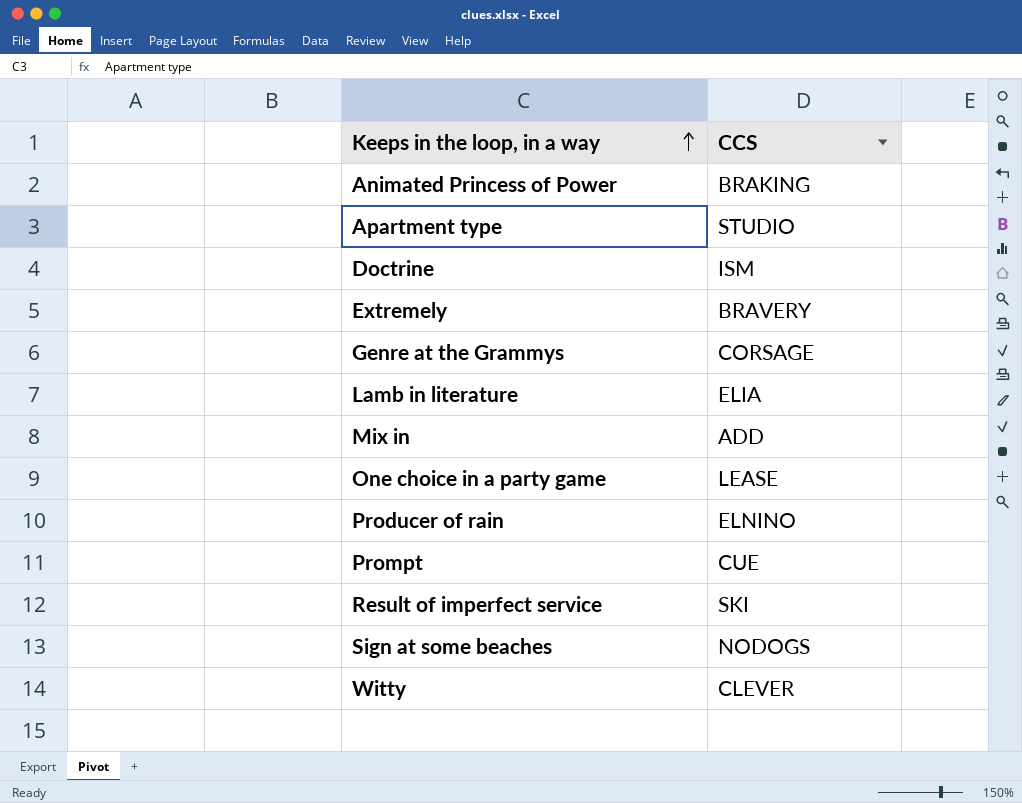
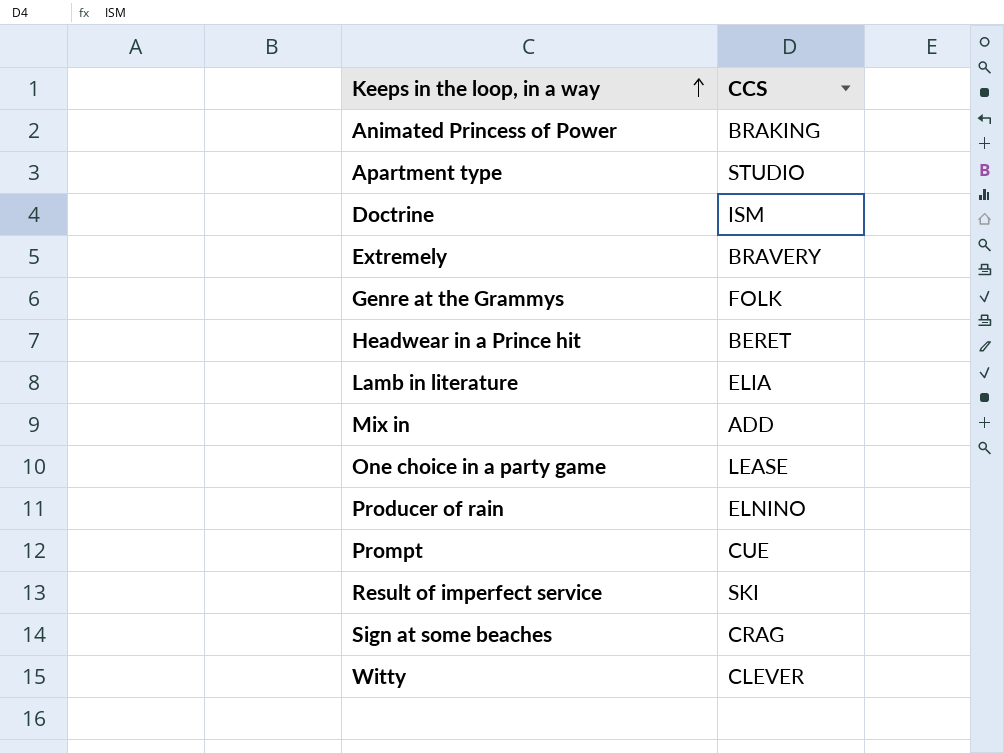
Genre at the Grammys | CCS: CORSAGE -> FOLK
row Headwear in a Prince hit: none -> BERET
Sign at some beaches | CCS: NODOGS -> CRAG

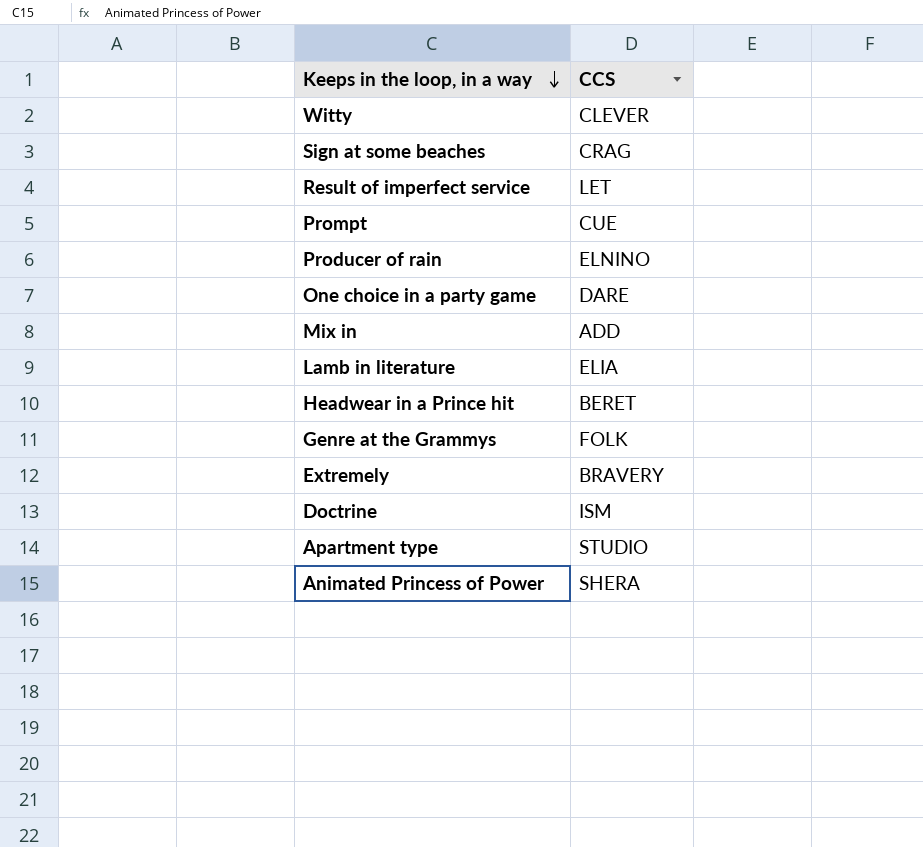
row order: Keeps in the loop, in a way ascending -> Keeps in the loop, in a way descending
Result of imperfect service | CCS: SKI -> LET
One choice in a party game | CCS: LEASE -> DARE
Animated Princess of Power | CCS: BRAKING -> SHERA

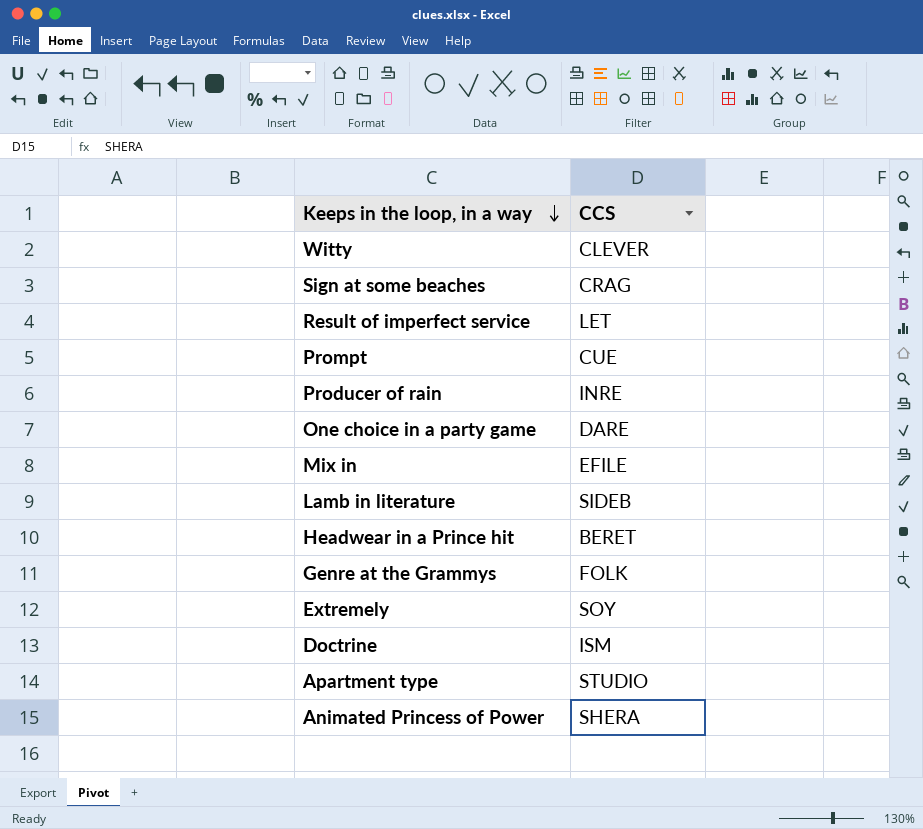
Producer of rain | CCS: ELNINO -> INRE
Mix in | CCS: ADD -> EFILE
Lamb in literature | CCS: ELIA -> SIDEB
Extremely | CCS: BRAVERY -> SOY

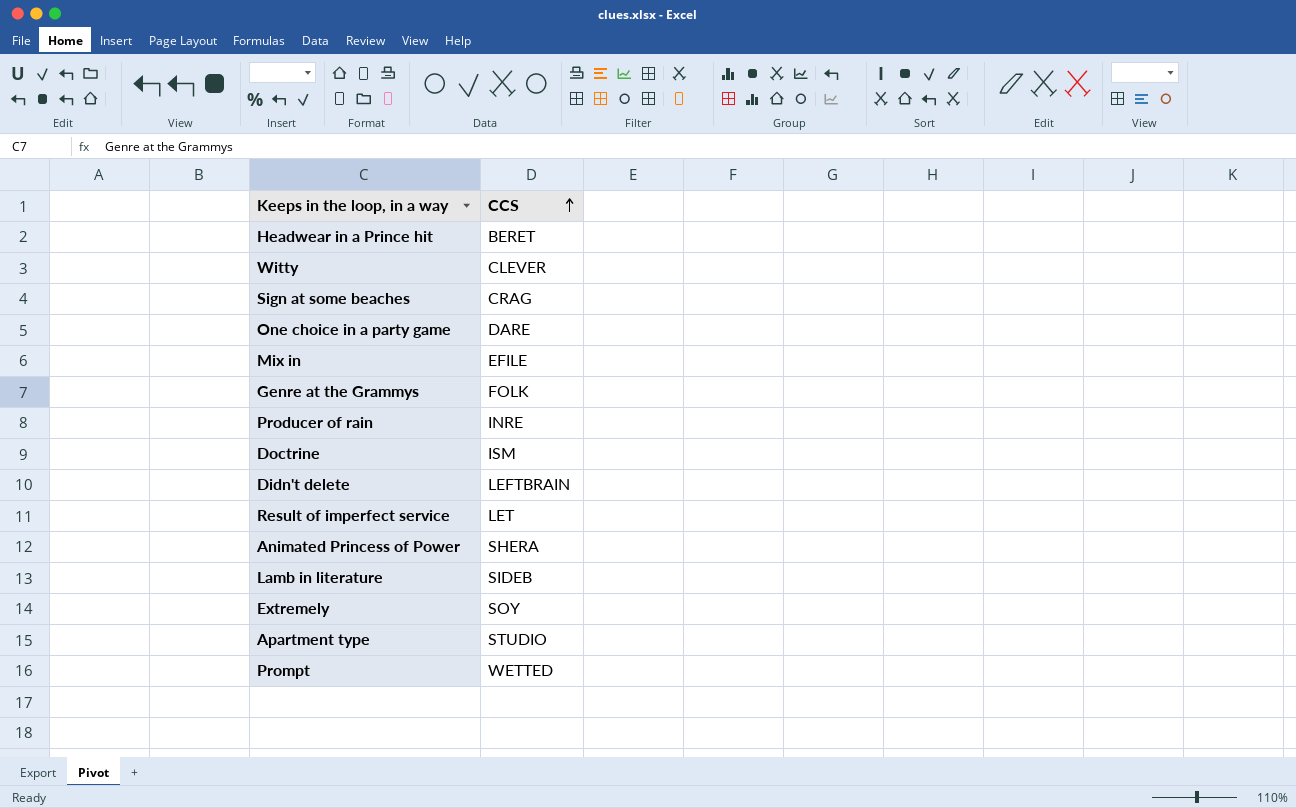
row order: Keeps in the loop, in a way descending -> CCS ascending
row Didn't delete: none -> LEFTBRAIN
Prompt | CCS: CUE -> WETTED

